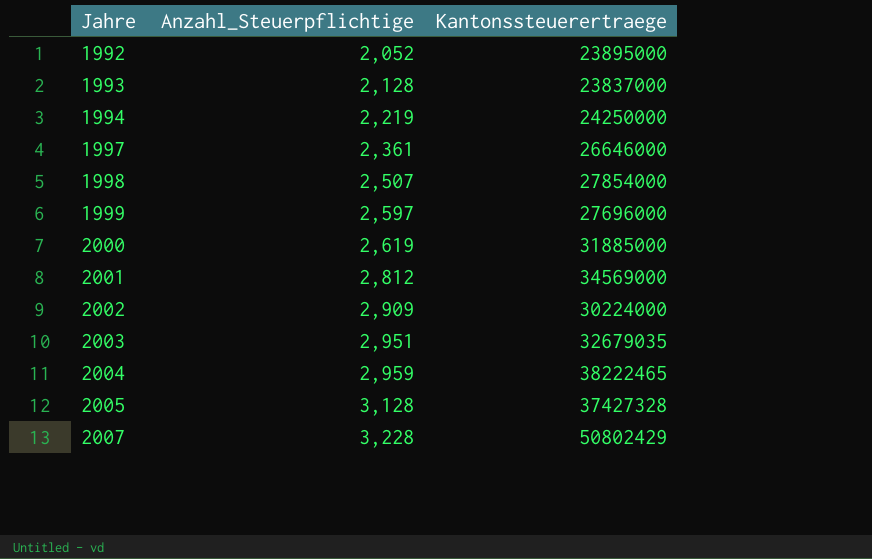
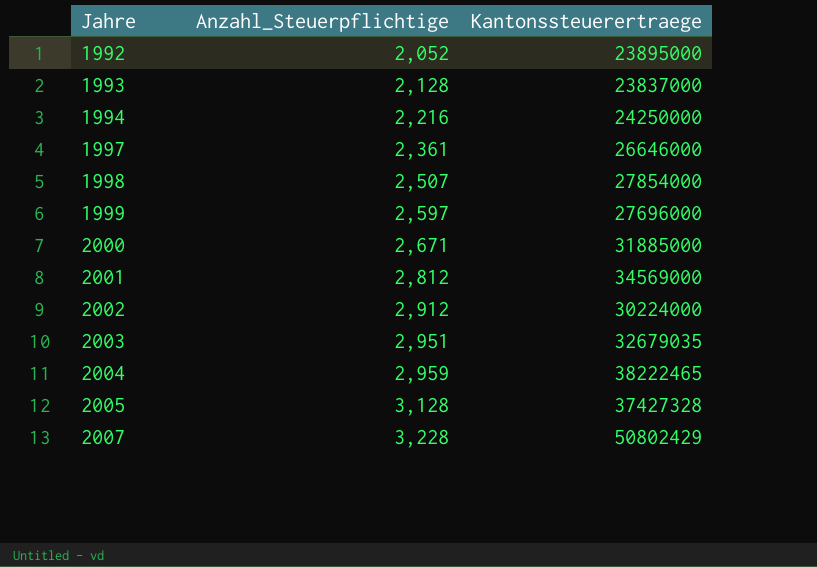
1994 | Anzahl_Steuerpflichtige: 2,219 -> 2,216
2000 | Anzahl_Steuerpflichtige: 2,619 -> 2,671
2002 | Anzahl_Steuerpflichtige: 2,909 -> 2,912

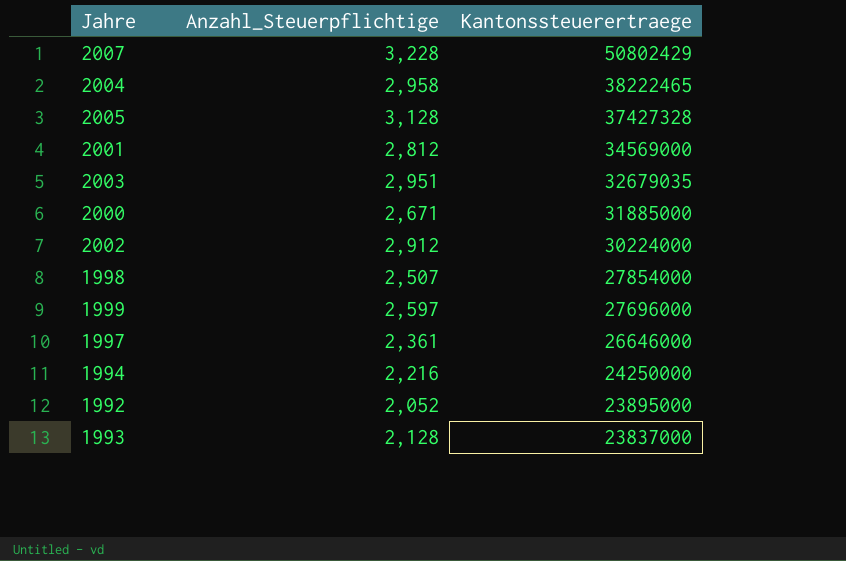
row order: Jahre ascending -> Kantonssteuerertraege descending
2004 | Anzahl_Steuerpflichtige: 2,959 -> 2,958

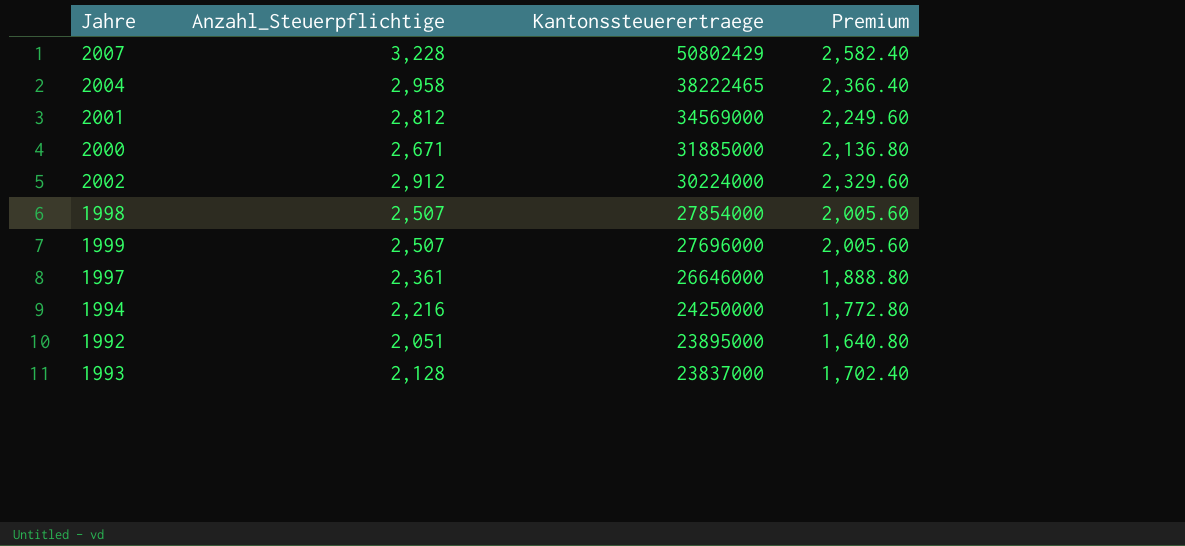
column Premium | formula: none -> [Anzahl_Steuerpflichtige] * 0.8
row 2005: 3,128 | 37427328 -> none
row 2003: 2,951 | 32679035 -> none
1999 | Anzahl_Steuerpflichtige: 2,597 -> 2,507
1992 | Anzahl_Steuerpflichtige: 2,052 -> 2,051

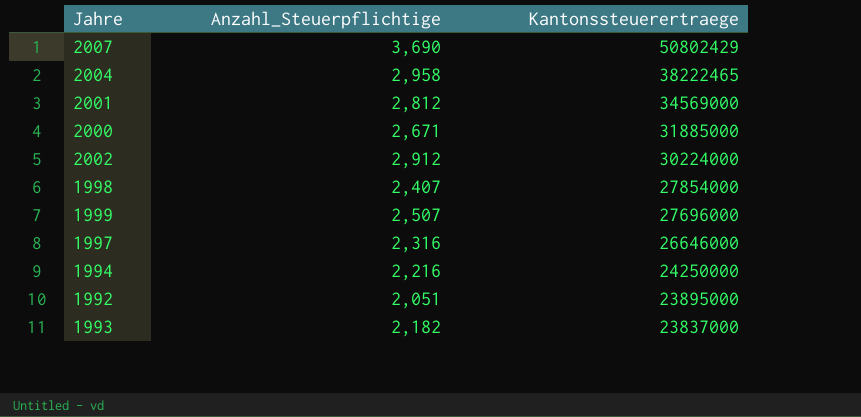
column Premium | formula: [Anzahl_Steuerpflichtige] * 0.8 -> none
2007 | Anzahl_Steuerpflichtige: 3,228 -> 3,690
1998 | Anzahl_Steuerpflichtige: 2,507 -> 2,407
1997 | Anzahl_Steuerpflichtige: 2,361 -> 2,316
1993 | Anzahl_Steuerpflichtige: 2,128 -> 2,182

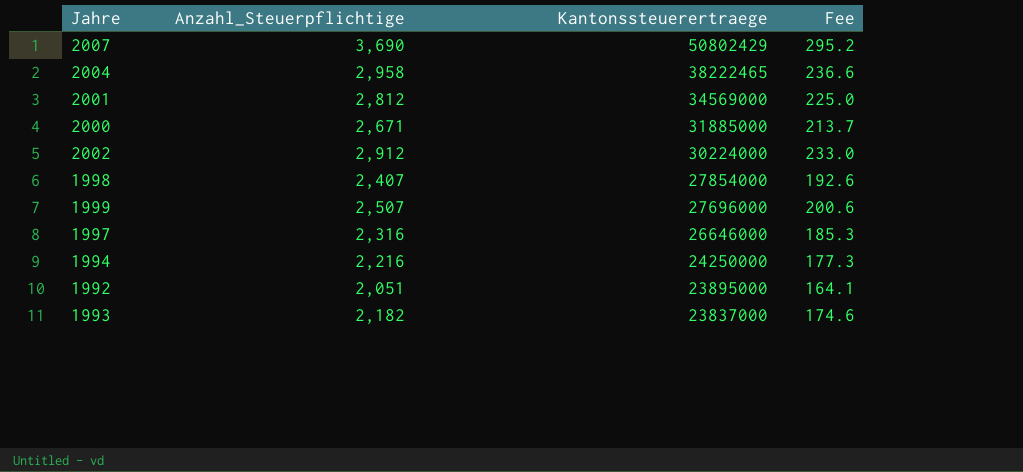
column Fee | formula: none -> [Anzahl_Steuerpflichtige] * 0.08

